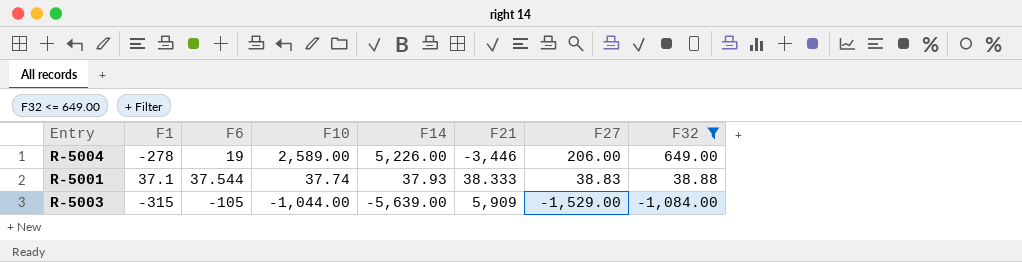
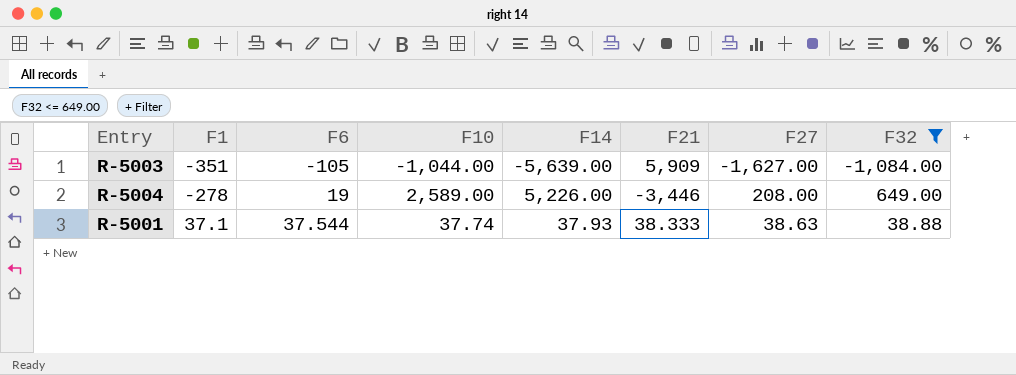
row order: F10 descending -> F1 ascending
R-5003 | F1: -315 -> -351
R-5003 | F27: -1,529.00 -> -1,627.00
R-5004 | F27: 206.00 -> 208.00
R-5001 | F27: 38.83 -> 38.63

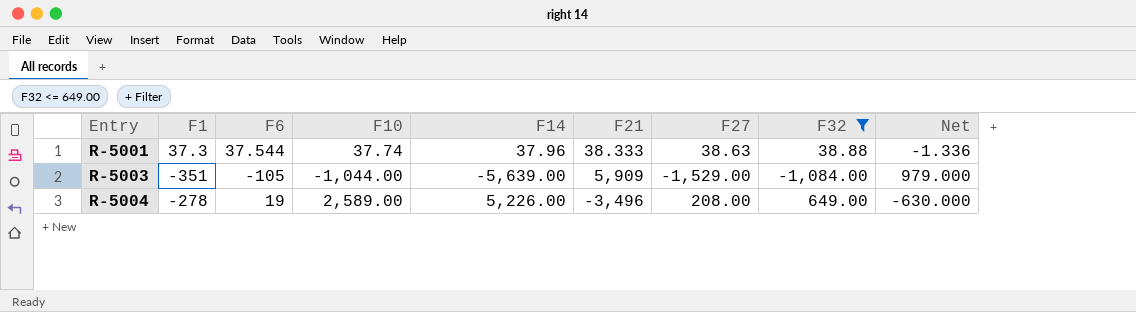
row order: F1 ascending -> Entry ascending
column Net | formula: none -> [F6] - [F32]
R-5001 | F1: 37.1 -> 37.3
R-5001 | F14: 37.93 -> 37.96
R-5003 | F27: -1,627.00 -> -1,529.00
R-5004 | F21: -3,446 -> -3,496

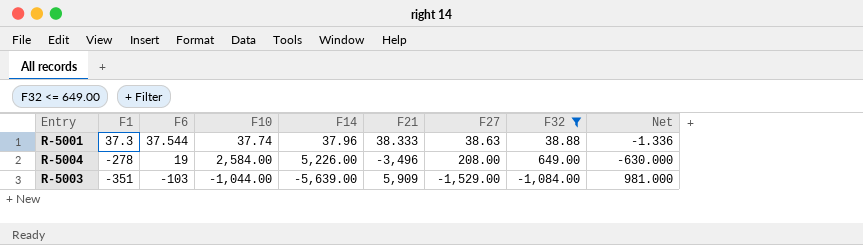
row order: Entry ascending -> F1 descending
R-5004 | F10: 2,589.00 -> 2,584.00
R-5003 | F6: -105 -> -103
R-5003 | Net: 979.000 -> 981.000

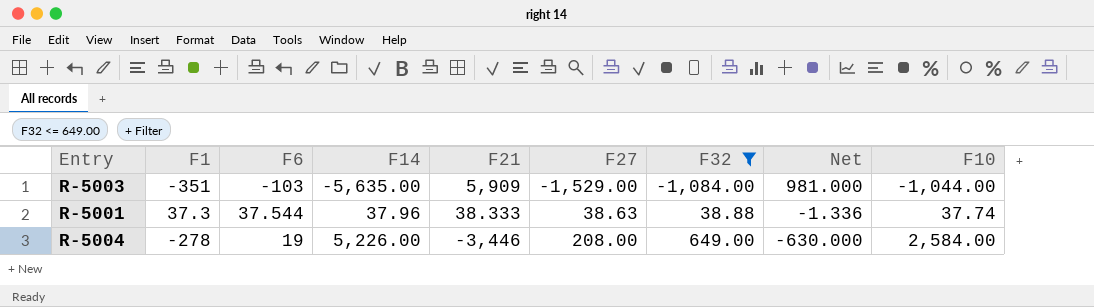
row order: F1 descending -> F14 ascending
column F10 | position: 4 -> 9
R-5003 | F14: -5,639.00 -> -5,635.00
R-5004 | F21: -3,496 -> -3,446

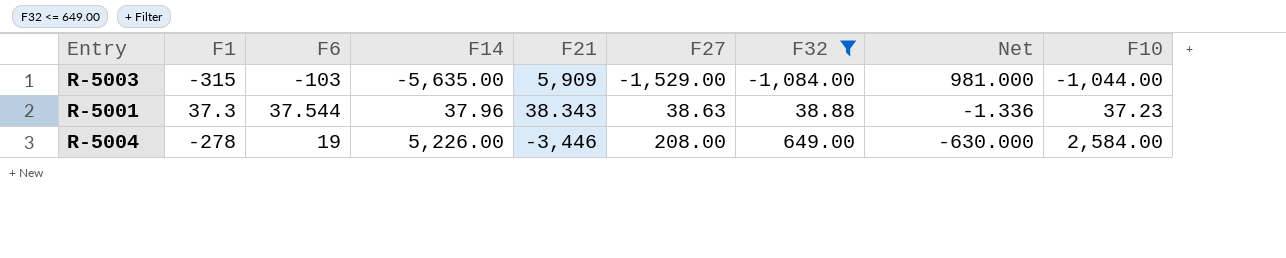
R-5003 | F1: -351 -> -315
R-5001 | F21: 38.333 -> 38.343
R-5001 | F10: 37.74 -> 37.23

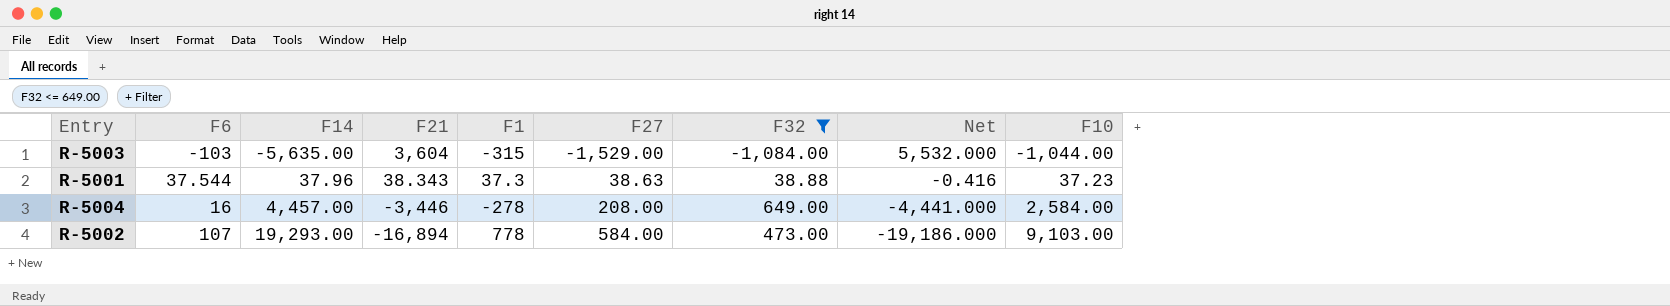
column F1 | position: 2 -> 5
column Net | formula: [F6] - [F32] -> [F6] - [F14]
R-5003 | F21: 5,909 -> 3,604
R-5004 | F6: 19 -> 16
R-5004 | F14: 5,226.00 -> 4,457.00
row R-5002: none -> 107 | 19,293.00 | -16,894 | 778 | 584.00 | 473.00 | -19,186.000 | 9,103.00

